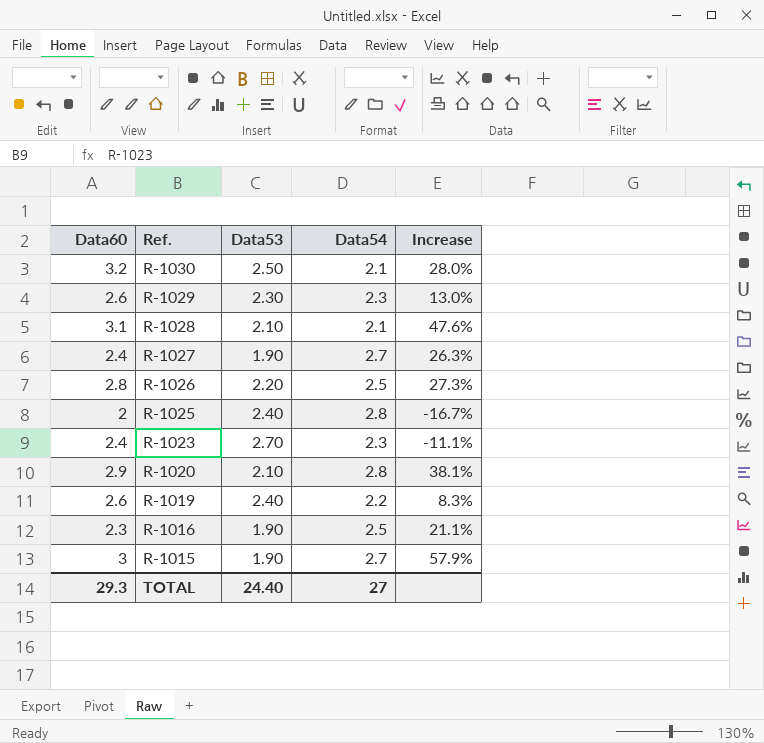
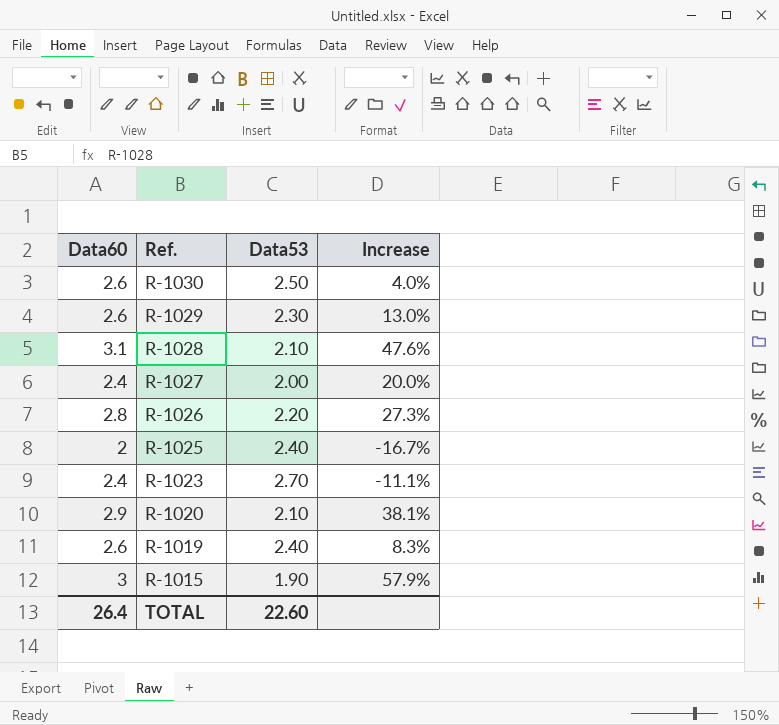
column Data54 | position: 4 -> none
row R-1016: 2.3 | 1.90 | 2.5 | 21.1% -> none
R-1030 | Data60: 3.2 -> 2.6
R-1030 | Increase: 28.0% -> 4.0%
R-1027 | Data53: 1.90 -> 2.00
R-1027 | Increase: 26.3% -> 20.0%
TOTAL | Data60: 29.3 -> 26.4
TOTAL | Data53: 24.40 -> 22.60

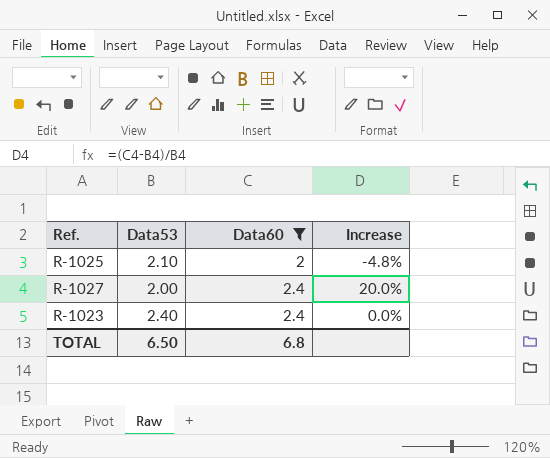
filter: none -> Data60 <= 2.4
row order: Ref. descending -> Data60 ascending
column Data60 | position: 1 -> 3
R-1025 | Data53: 2.40 -> 2.10
R-1025 | Increase: -16.7% -> -4.8%
R-1023 | Data53: 2.70 -> 2.40
R-1023 | Increase: -11.1% -> 0.0%
TOTAL | Data53: 22.60 -> 6.50
TOTAL | Data60: 26.4 -> 6.8

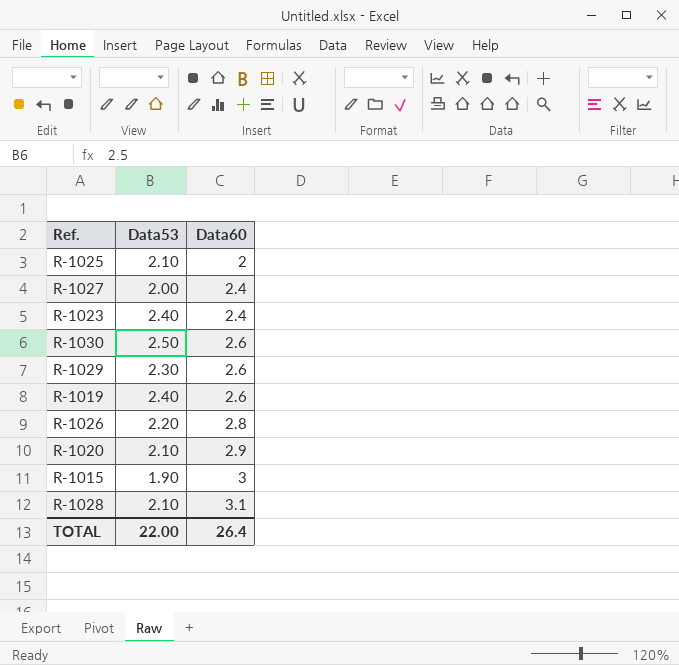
filter: Data60 <= 2.4 -> none
column Increase | formula: ([Data60] - [Data53]) / [Data53] -> none
TOTAL | Data53: 6.50 -> 22.00
TOTAL | Data60: 6.8 -> 26.4

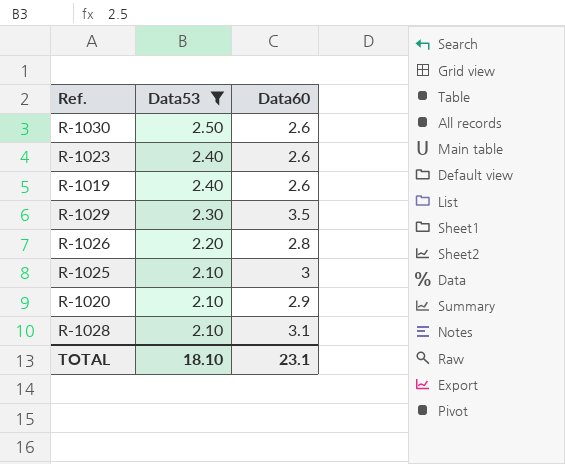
filter: none -> Data53 >= 2.10
row order: Data60 ascending -> Data53 descending
R-1023 | Data60: 2.4 -> 2.6
R-1029 | Data60: 2.6 -> 3.5
R-1025 | Data60: 2 -> 3
TOTAL | Data53: 22.00 -> 18.10
TOTAL | Data60: 26.4 -> 23.1

